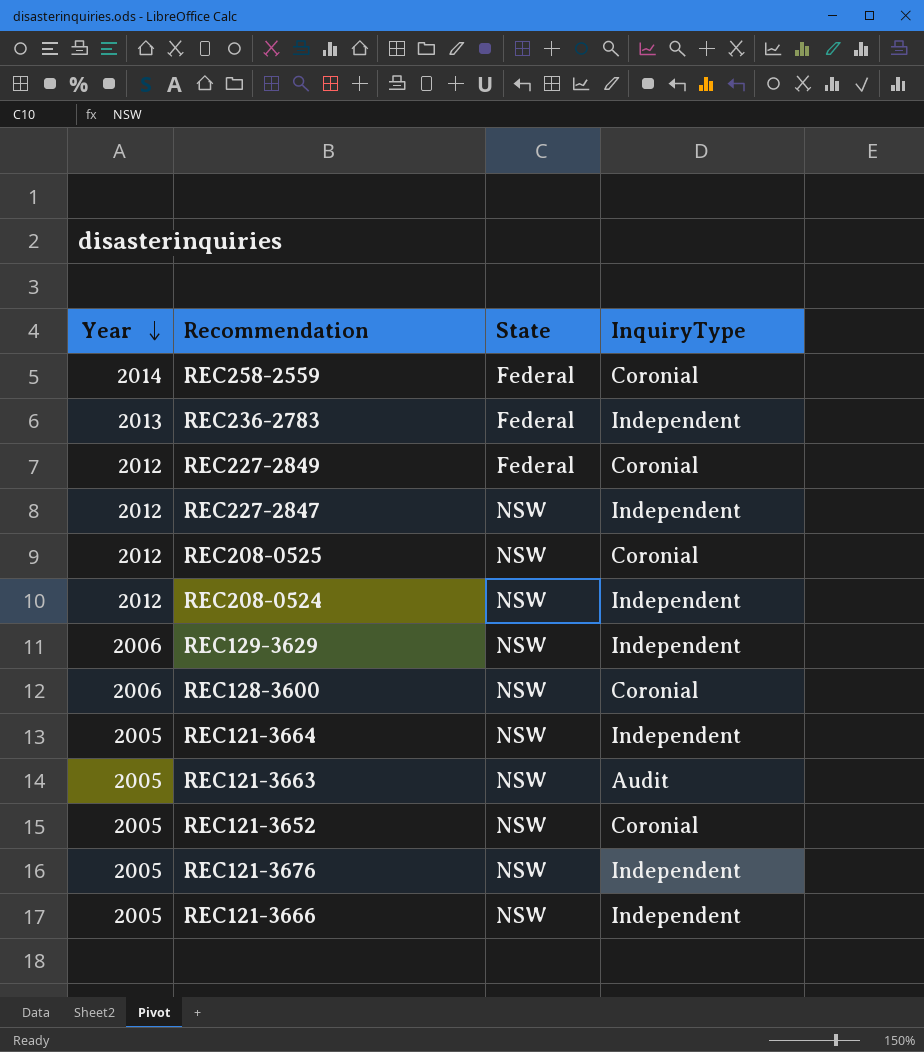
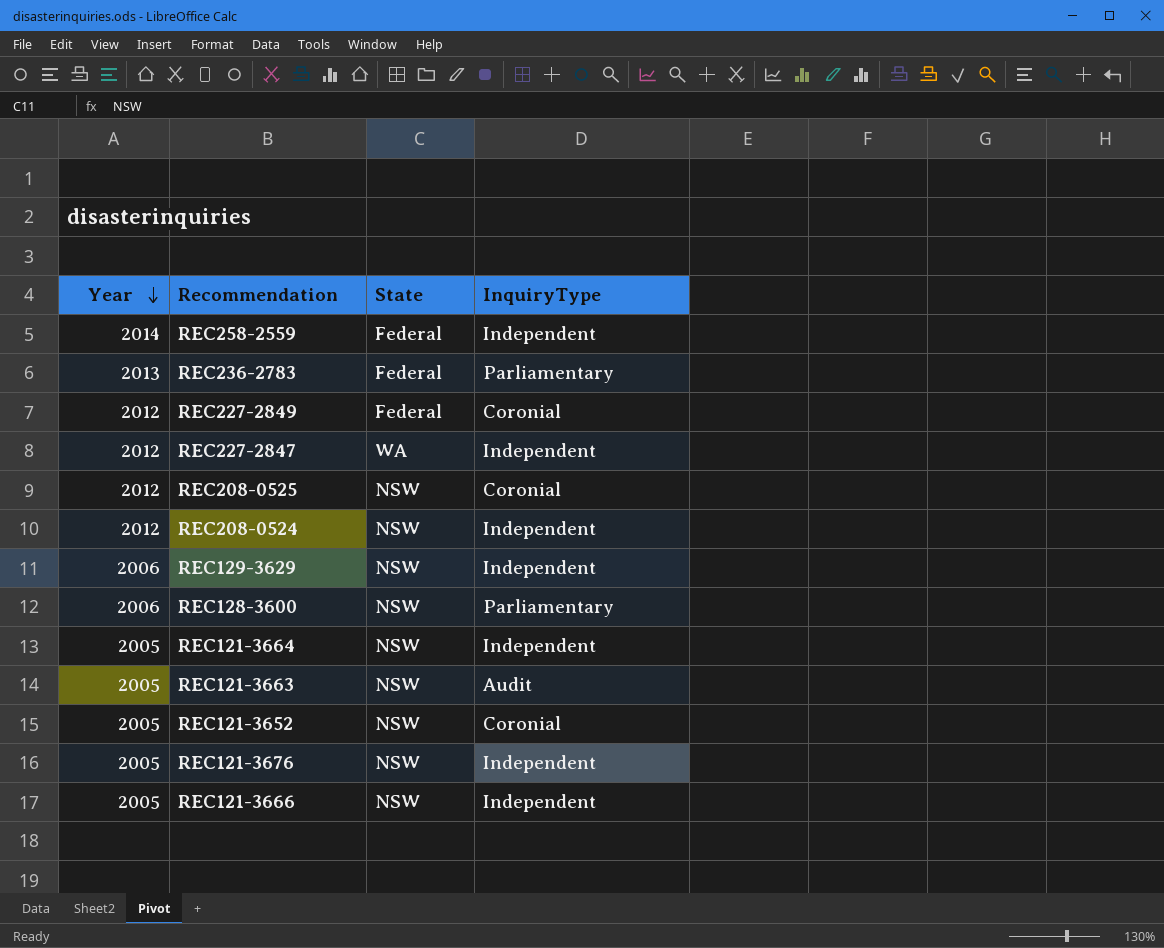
REC258-2559 | InquiryType: Coronial -> Independent
REC236-2783 | InquiryType: Independent -> Parliamentary
REC227-2847 | State: NSW -> WA
REC128-3600 | InquiryType: Coronial -> Parliamentary

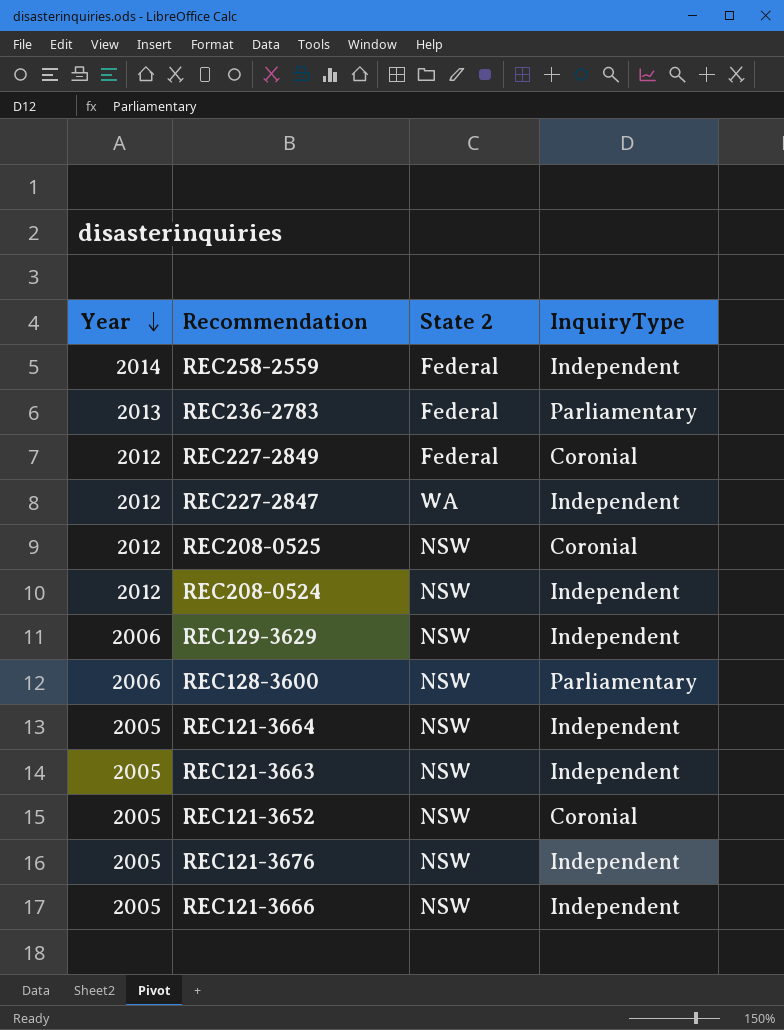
column name: State -> State 2
REC121-3663 | InquiryType: Audit -> Independent

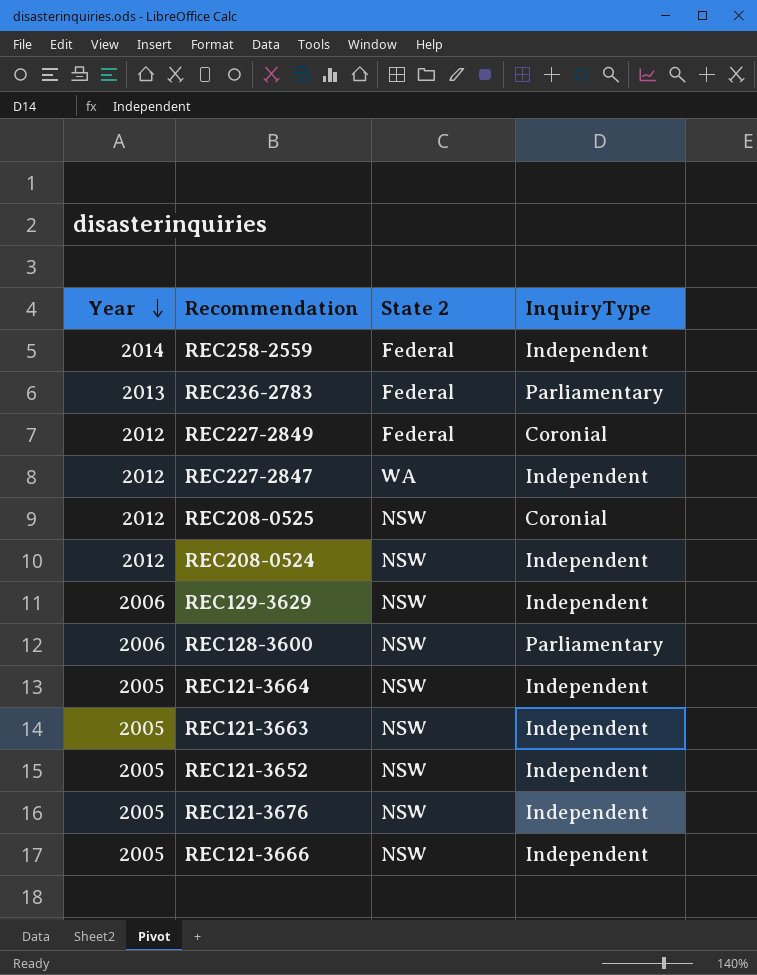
REC121-3652 | InquiryType: Coronial -> Independent

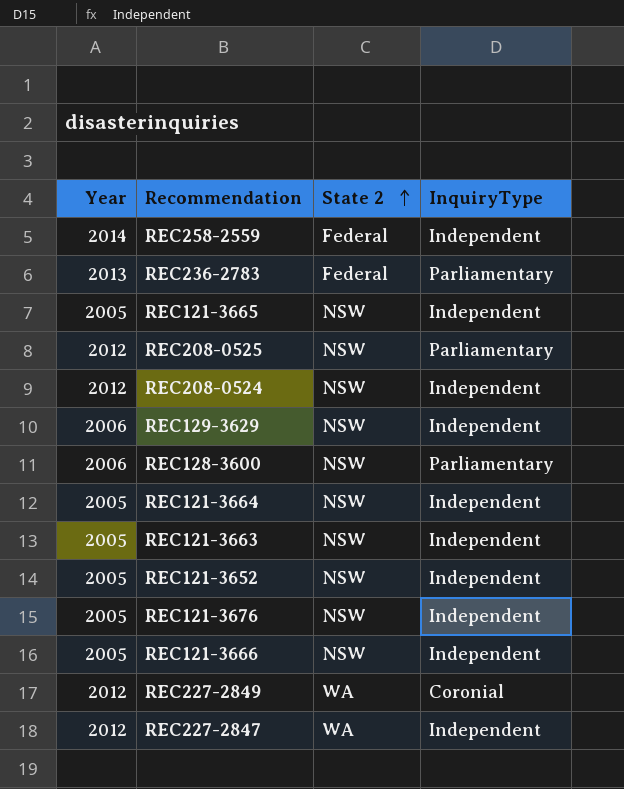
row order: Year descending -> State 2 ascending
row REC121-3665: none -> 2005 | NSW | Independent
REC208-0525 | InquiryType: Coronial -> Parliamentary
REC227-2849 | State 2: Federal -> WA

